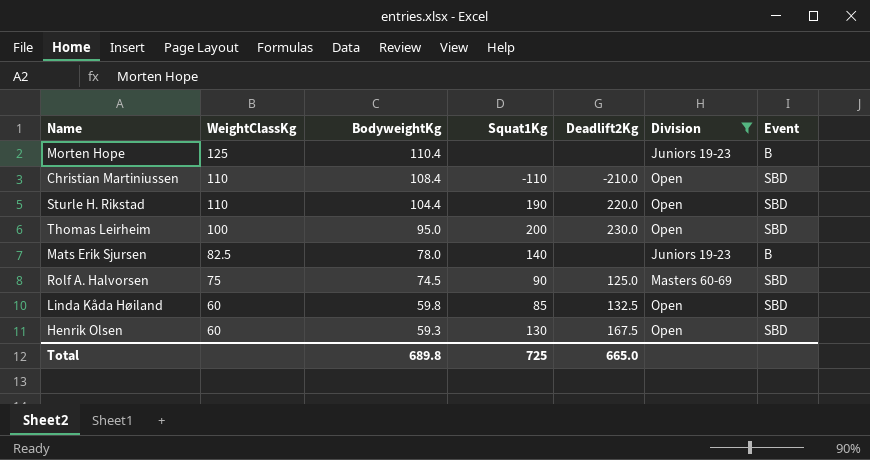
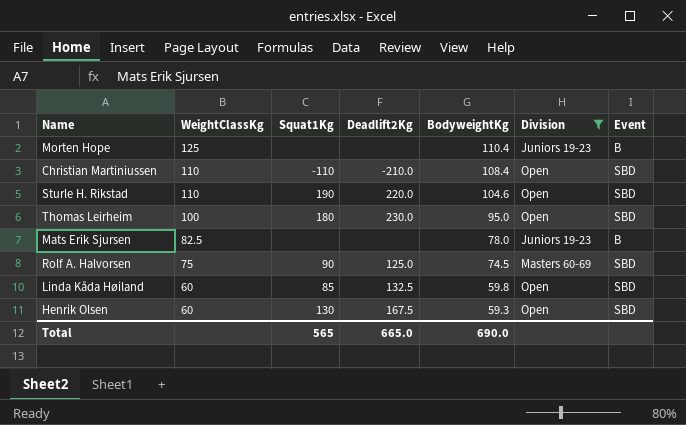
column BodyweightKg | position: 3 -> 5
Sturle H. Rikstad | BodyweightKg: 104.4 -> 104.6
Thomas Leirheim | Squat1Kg: 200 -> 180
Mats Erik Sjursen | Squat1Kg: 140 -> none
Total | Squat1Kg: 725 -> 565
Total | BodyweightKg: 689.8 -> 690.0

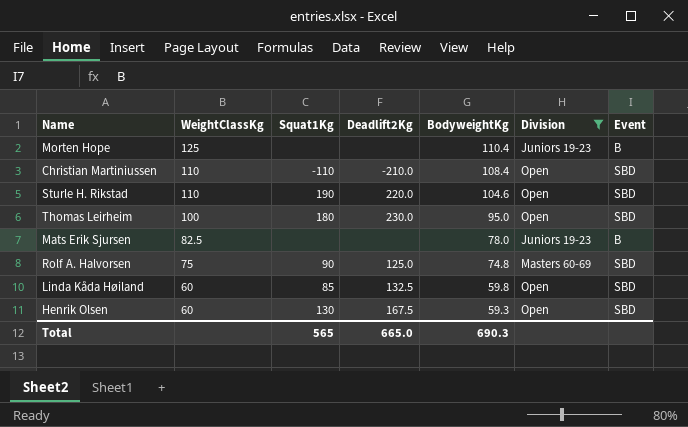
Rolf A. Halvorsen | BodyweightKg: 74.5 -> 74.8
Total | BodyweightKg: 690.0 -> 690.3

